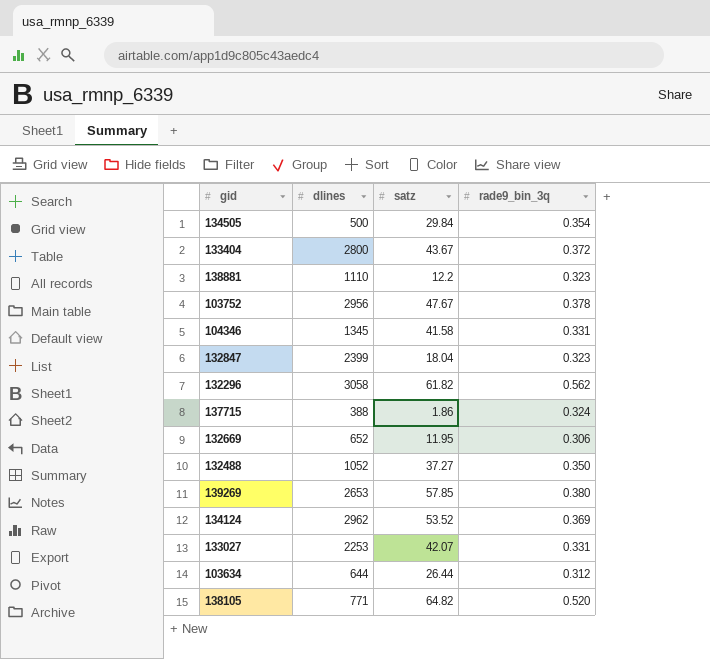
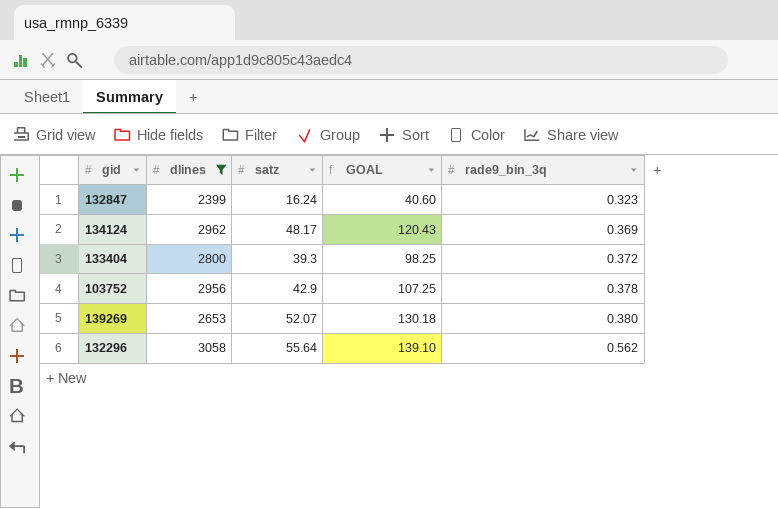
filter: none -> dlines >= 2399
row order: none -> rade9_bin_3q ascending
column GOAL | formula: none -> [satz] * 2.5
132847 | satz: 18.04 -> 16.24
134124 | satz: 53.52 -> 48.17
133404 | satz: 43.67 -> 39.3
103752 | satz: 47.67 -> 42.9
139269 | satz: 57.85 -> 52.07
132296 | satz: 61.82 -> 55.64

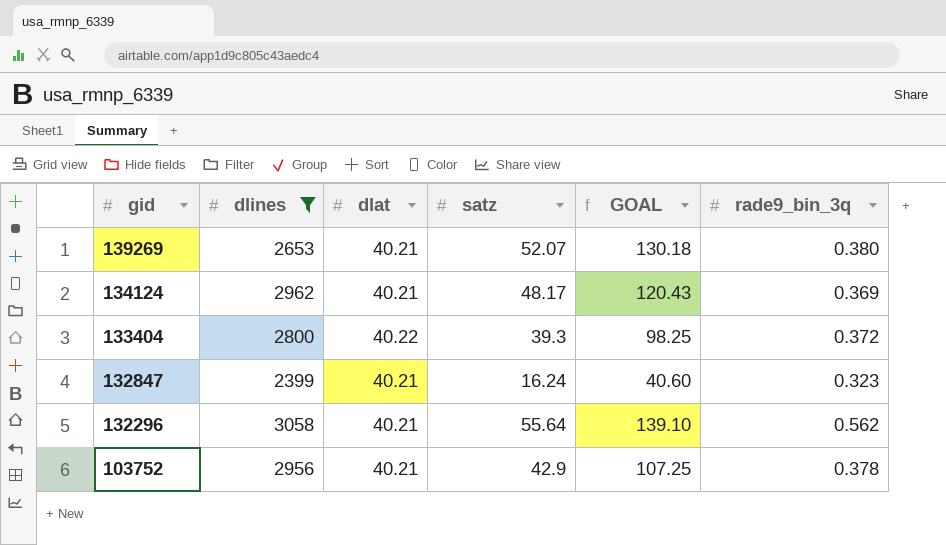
row order: rade9_bin_3q ascending -> gid descending
column dlat | position: none -> 3

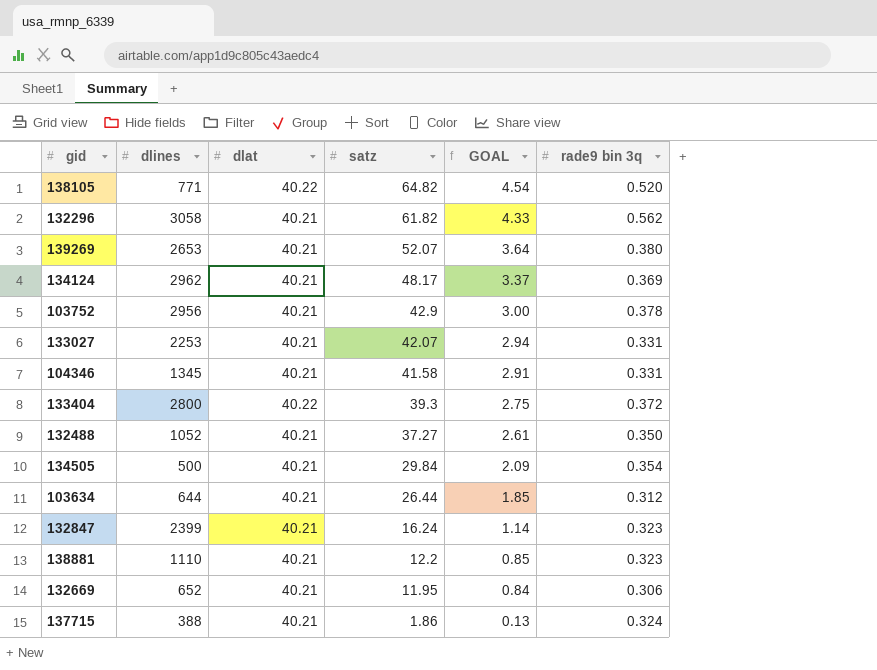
filter: dlines >= 2399 -> none
row order: gid descending -> satz descending
column GOAL | formula: [satz] * 2.5 -> [satz] * 0.07
column name: rade9_bin_3q -> rade9 bin 3q
132296 | satz: 55.64 -> 61.82

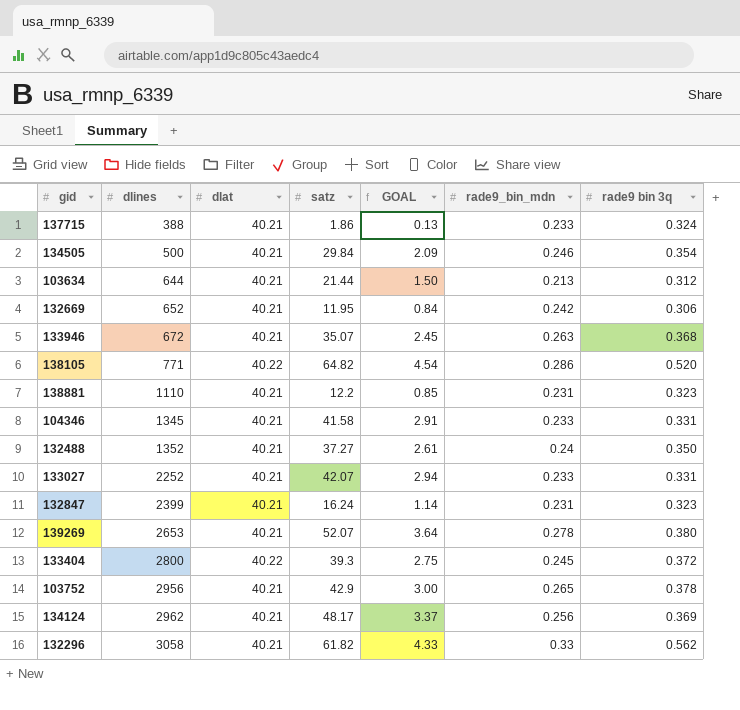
row order: satz descending -> dlines ascending
column rade9_bin_mdn | position: none -> 6
103634 | satz: 26.44 -> 21.44
103634 | GOAL: 1.85 -> 1.50
row 133946: none -> 672 | 40.21 | 35.07 | 2.45 | 0.263 | 0.368
132488 | dlines: 1052 -> 1352
133027 | dlines: 2253 -> 2252

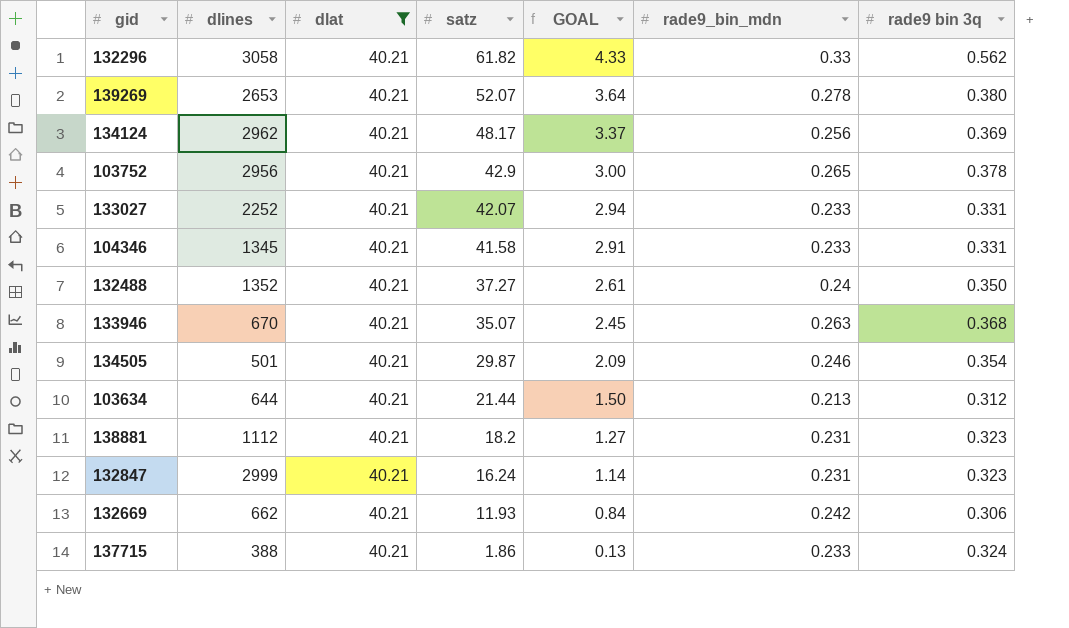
filter: none -> dlat = 40.21
row order: dlines ascending -> satz descending
133946 | dlines: 672 -> 670
134505 | dlines: 500 -> 501
134505 | satz: 29.84 -> 29.87
138881 | dlines: 1110 -> 1112
138881 | satz: 12.2 -> 18.2
138881 | GOAL: 0.85 -> 1.27
132847 | dlines: 2399 -> 2999
132669 | dlines: 652 -> 662
132669 | satz: 11.95 -> 11.93

